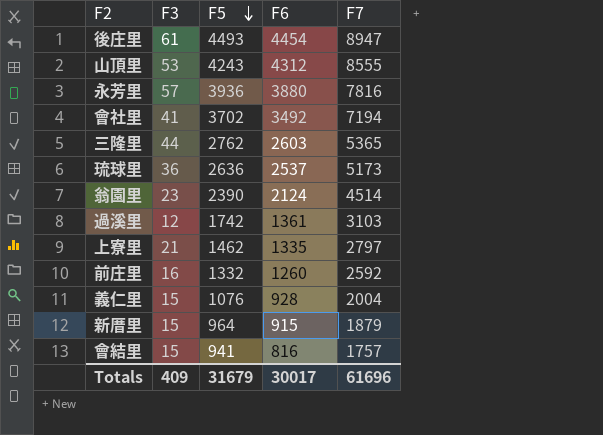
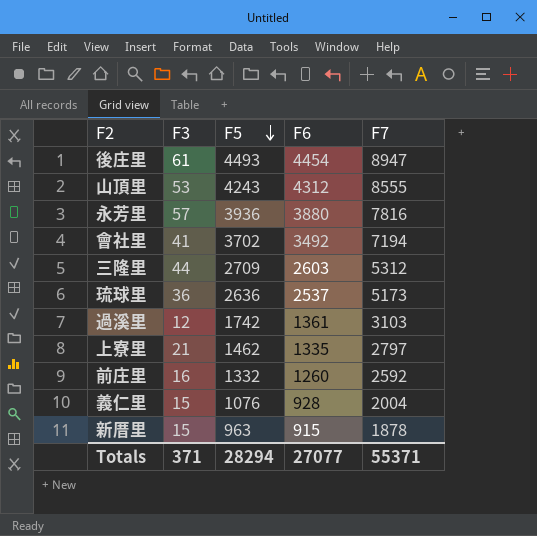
row 翁園里: 23 | 2390 | 2124 | 4514 -> none
row 會結里: 15 | 941 | 816 | 1757 -> none
三隆里 | F5: 2762 -> 2709
三隆里 | F7: 5365 -> 5312
新厝里 | F5: 964 -> 963
新厝里 | F7: 1879 -> 1878
Totals | F3: 409 -> 371
Totals | F5: 31679 -> 28294
Totals | F6: 30017 -> 27077
Totals | F7: 61696 -> 55371

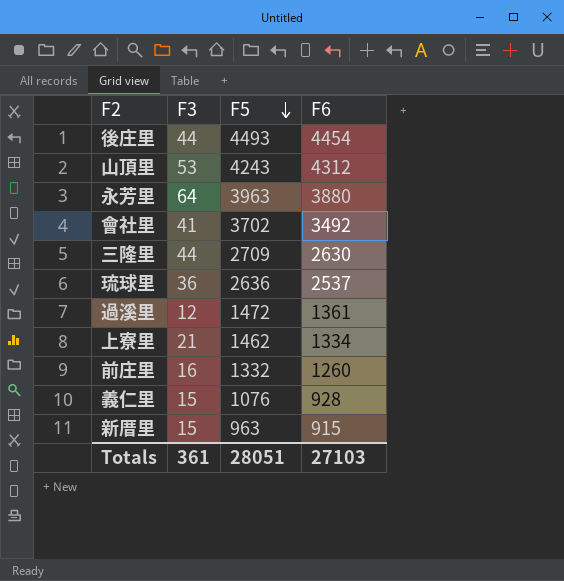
column F7 | formula: [F5] + [F6] -> none
後庄里 | F3: 61 -> 44
永芳里 | F3: 57 -> 64
永芳里 | F5: 3936 -> 3963
三隆里 | F6: 2603 -> 2630
過溪里 | F5: 1742 -> 1472
上寮里 | F6: 1335 -> 1334
Totals | F3: 371 -> 361
Totals | F5: 28294 -> 28051
Totals | F6: 27077 -> 27103

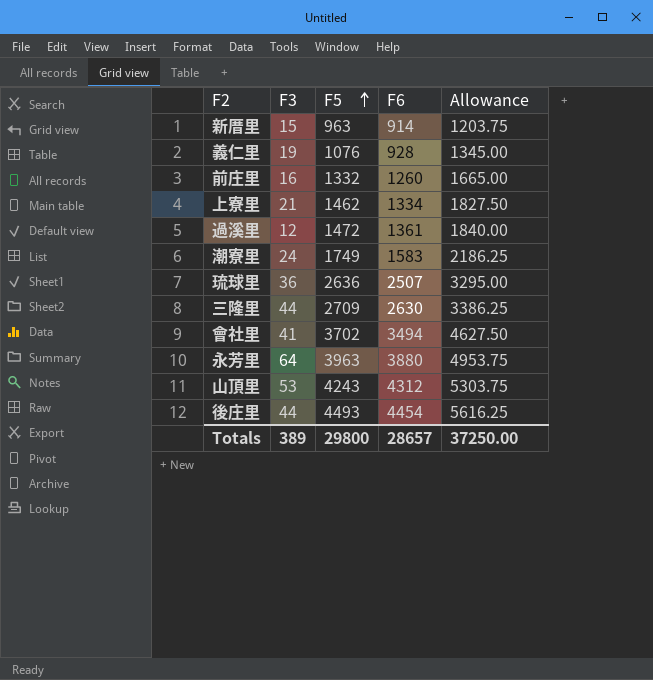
row order: F5 descending -> F5 ascending
column Allowance | formula: none -> [F5] * 1.25
新厝里 | F6: 915 -> 914
義仁里 | F3: 15 -> 19
row 潮寮里: none -> 24 | 1749 | 1583 | 2186.25
琉球里 | F6: 2537 -> 2507
會社里 | F6: 3492 -> 3494
Totals | F3: 361 -> 389
Totals | F5: 28051 -> 29800
Totals | F6: 27103 -> 28657

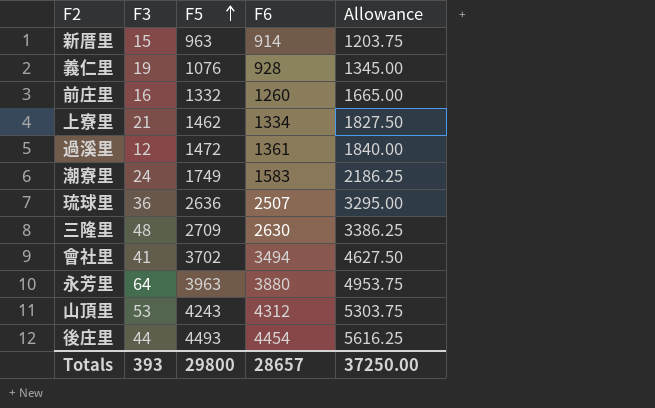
三隆里 | F3: 44 -> 48
Totals | F3: 389 -> 393

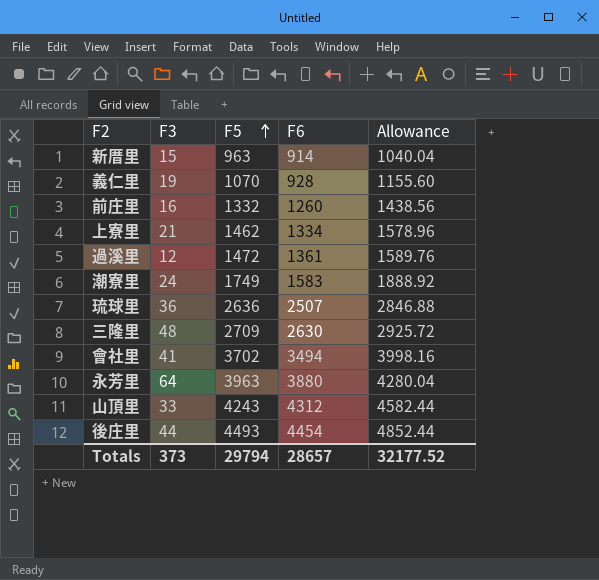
column Allowance | formula: [F5] * 1.25 -> [F5] * 1.08
義仁里 | F5: 1076 -> 1070
山頂里 | F3: 53 -> 33
Totals | F3: 393 -> 373
Totals | F5: 29800 -> 29794
Totals | Allowance: 37250.00 -> 32177.52

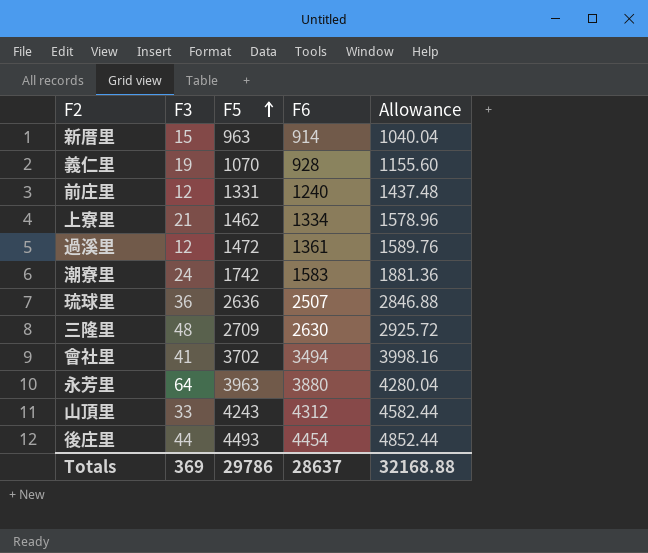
前庄里 | F3: 16 -> 12
前庄里 | F5: 1332 -> 1331
前庄里 | F6: 1260 -> 1240
前庄里 | Allowance: 1438.56 -> 1437.48
潮寮里 | F5: 1749 -> 1742
潮寮里 | Allowance: 1888.92 -> 1881.36
Totals | F3: 373 -> 369
Totals | F5: 29794 -> 29786
Totals | F6: 28657 -> 28637
Totals | Allowance: 32177.52 -> 32168.88

